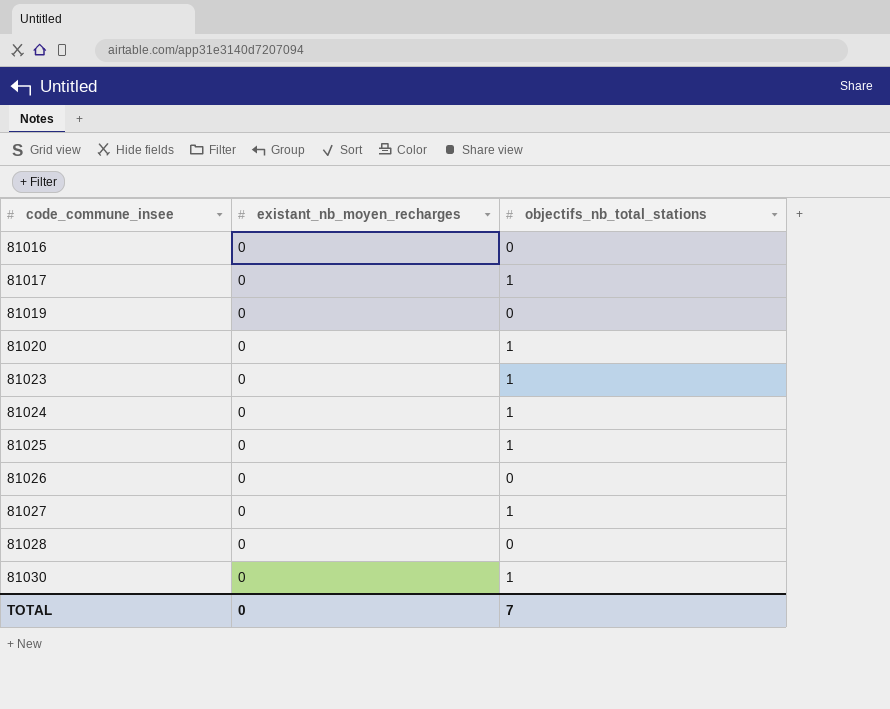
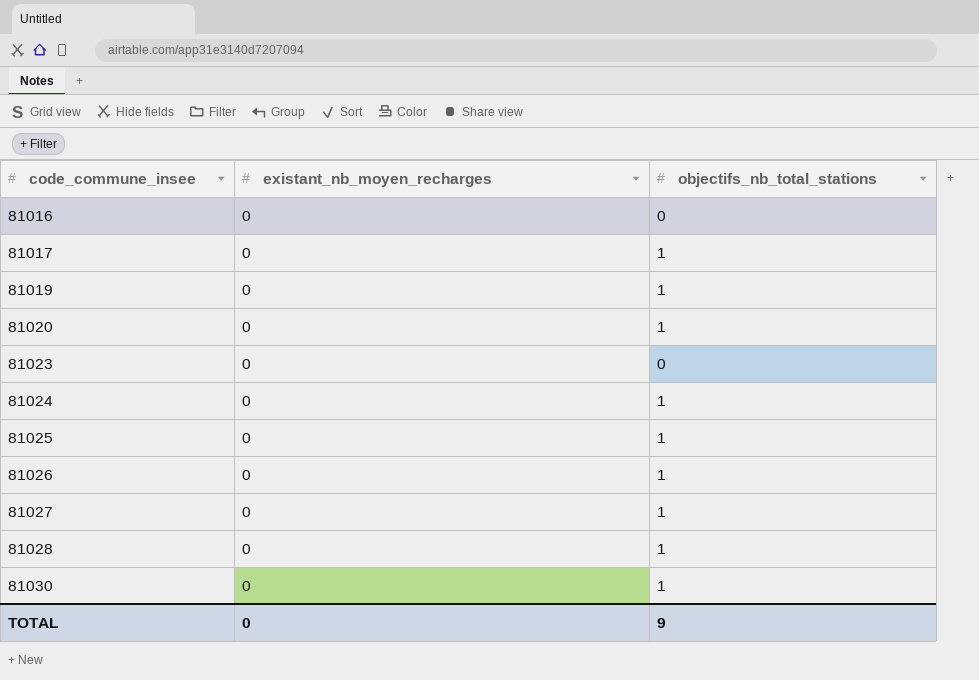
81019 | objectifs_nb_total_stations: 0 -> 1
81023 | objectifs_nb_total_stations: 1 -> 0
81026 | objectifs_nb_total_stations: 0 -> 1
81028 | objectifs_nb_total_stations: 0 -> 1
TOTAL | objectifs_nb_total_stations: 7 -> 9

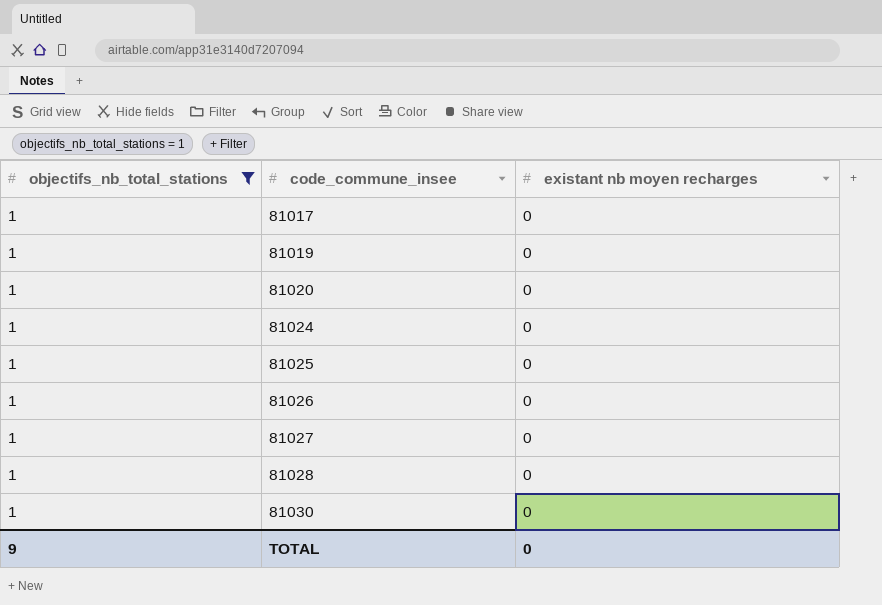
filter: none -> objectifs_nb_total_stations = 1
column objectifs_nb_total_stations | position: 3 -> 1
column name: existant_nb_moyen_recharges -> existant nb moyen recharges

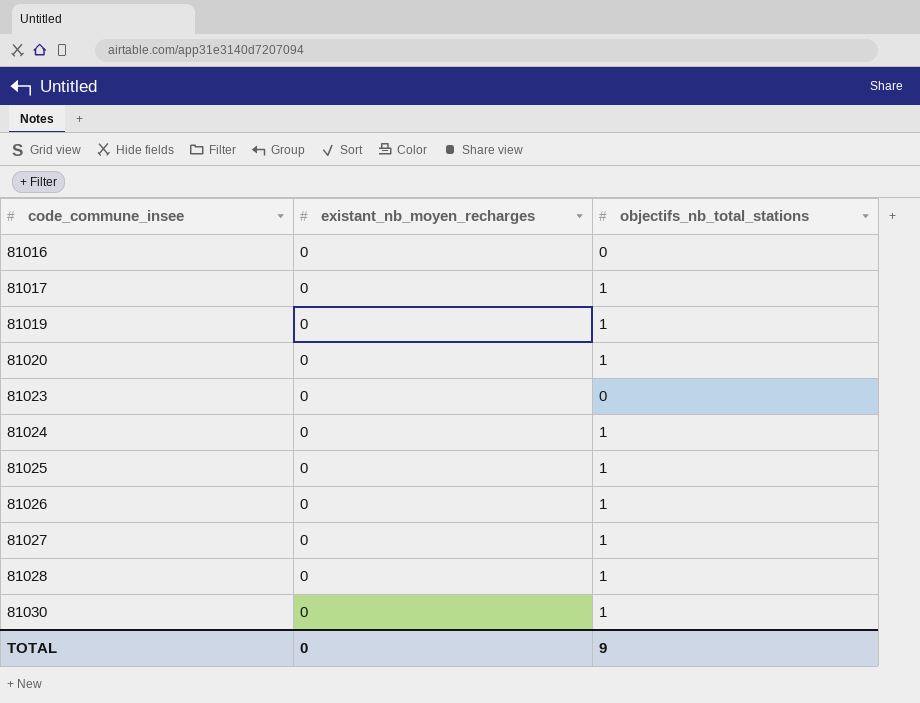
filter: objectifs_nb_total_stations = 1 -> none
column name: existant nb moyen recharges -> existant_nb_moyen_recharges
column objectifs_nb_total_stations | position: 1 -> 3

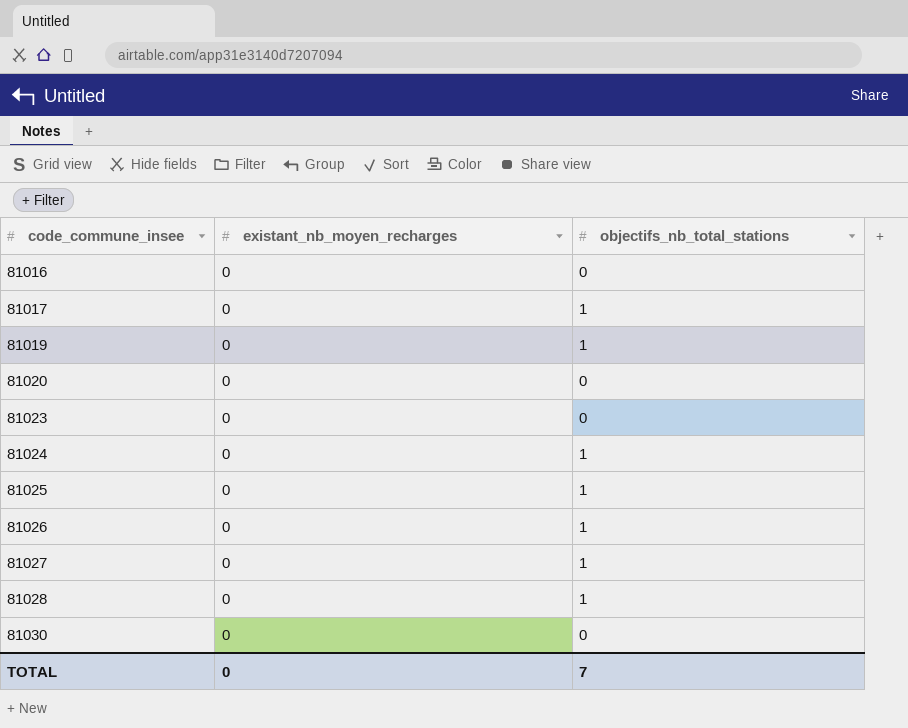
81020 | objectifs_nb_total_stations: 1 -> 0
81030 | objectifs_nb_total_stations: 1 -> 0
TOTAL | objectifs_nb_total_stations: 9 -> 7

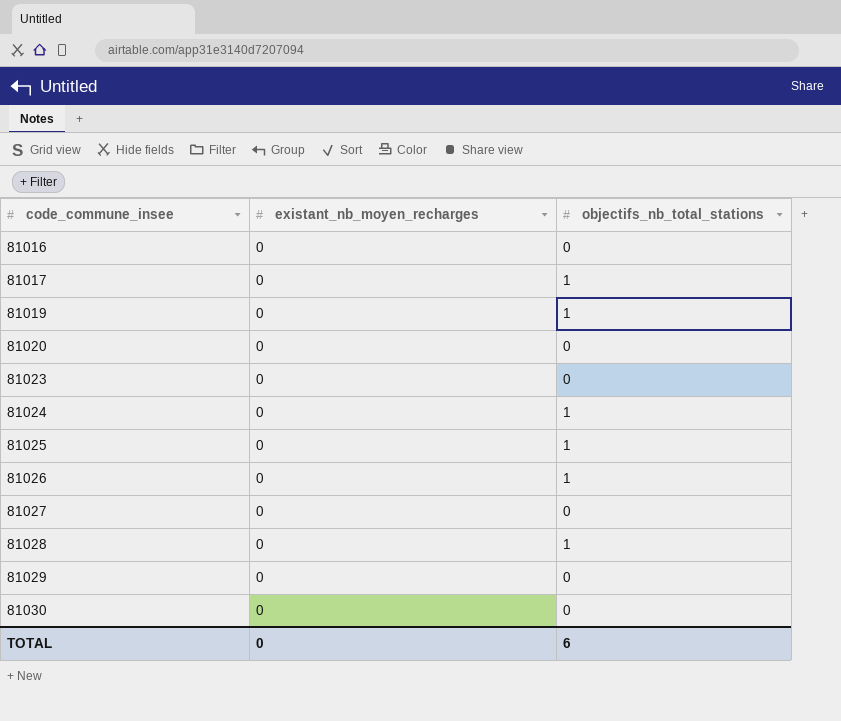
81027 | objectifs_nb_total_stations: 1 -> 0
row 81029: none -> 0 | 0
TOTAL | objectifs_nb_total_stations: 7 -> 6

